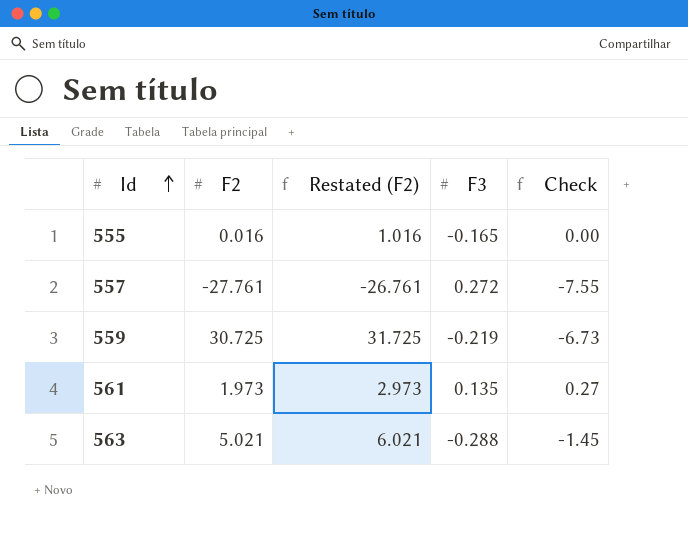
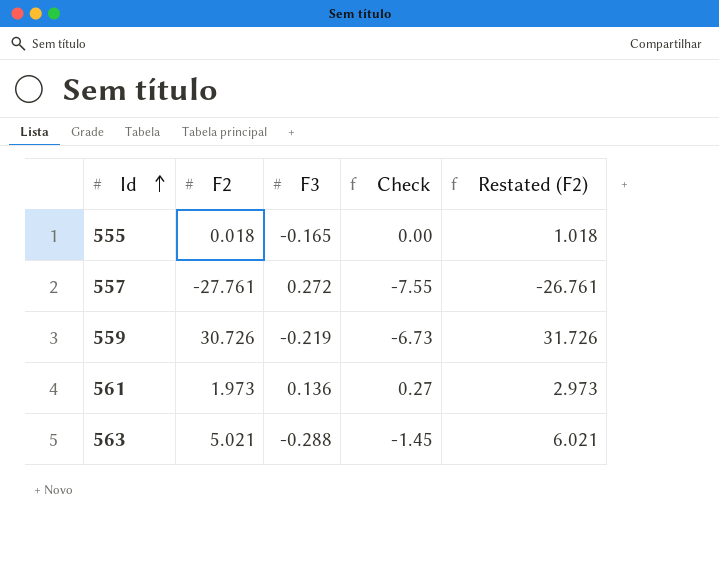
column Restated (F2) | position: 3 -> 5
555 | F2: 0.016 -> 0.018
555 | Restated (F2): 1.016 -> 1.018
559 | F2: 30.725 -> 30.726
559 | Restated (F2): 31.725 -> 31.726
561 | F3: 0.135 -> 0.136

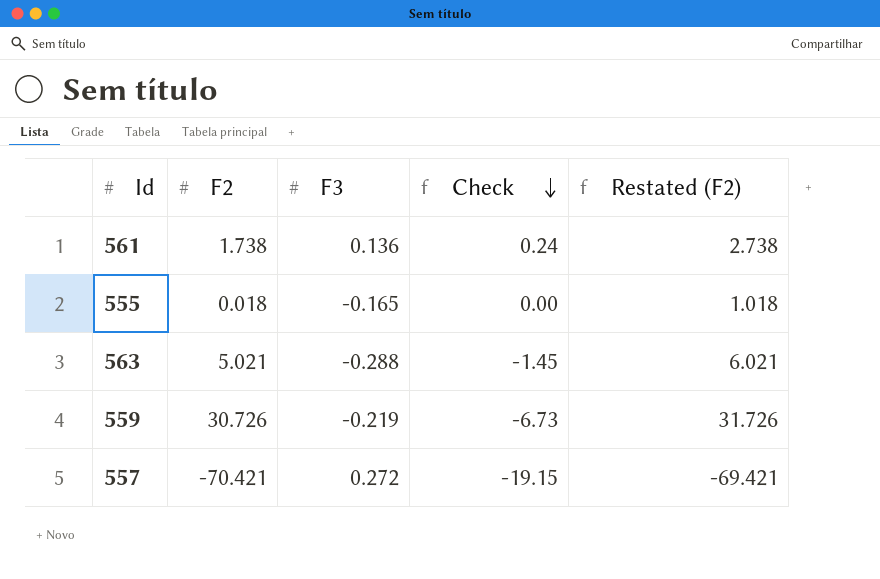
row order: Id ascending -> Check descending
561 | F2: 1.973 -> 1.738
561 | Check: 0.27 -> 0.24
561 | Restated (F2): 2.973 -> 2.738
557 | F2: -27.761 -> -70.421
557 | Check: -7.55 -> -19.15
557 | Restated (F2): -26.761 -> -69.421

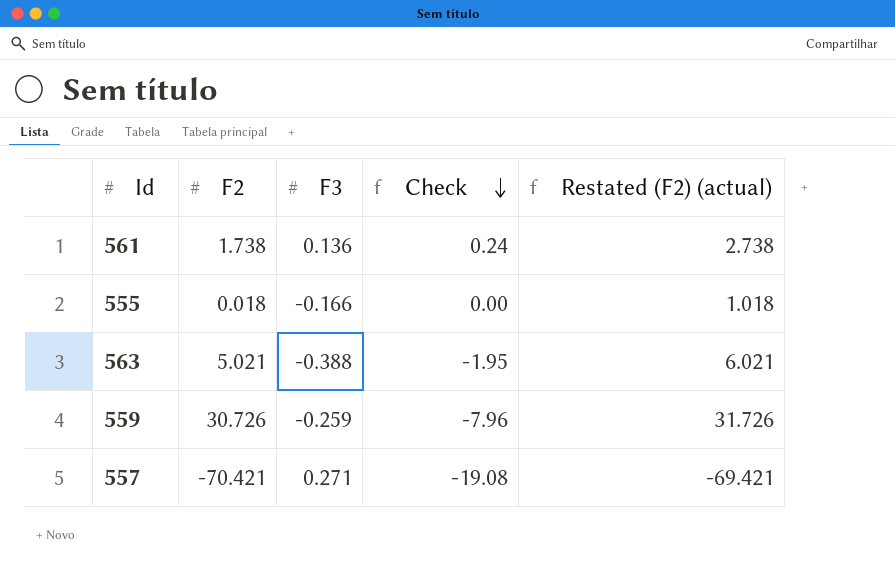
column name: Restated (F2) -> Restated (F2) (actual)
555 | F3: -0.165 -> -0.166
563 | F3: -0.288 -> -0.388
563 | Check: -1.45 -> -1.95
559 | F3: -0.219 -> -0.259
559 | Check: -6.73 -> -7.96
557 | F3: 0.272 -> 0.271
557 | Check: -19.15 -> -19.08

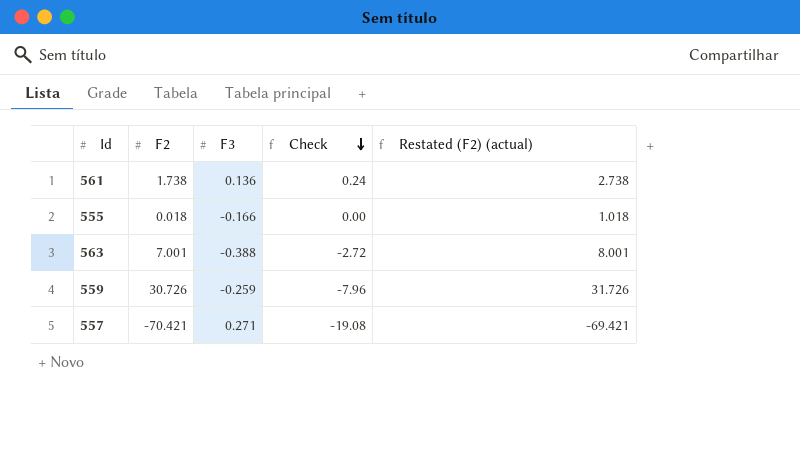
563 | F2: 5.021 -> 7.001
563 | Check: -1.95 -> -2.72
563 | Restated (F2) (actual): 6.021 -> 8.001

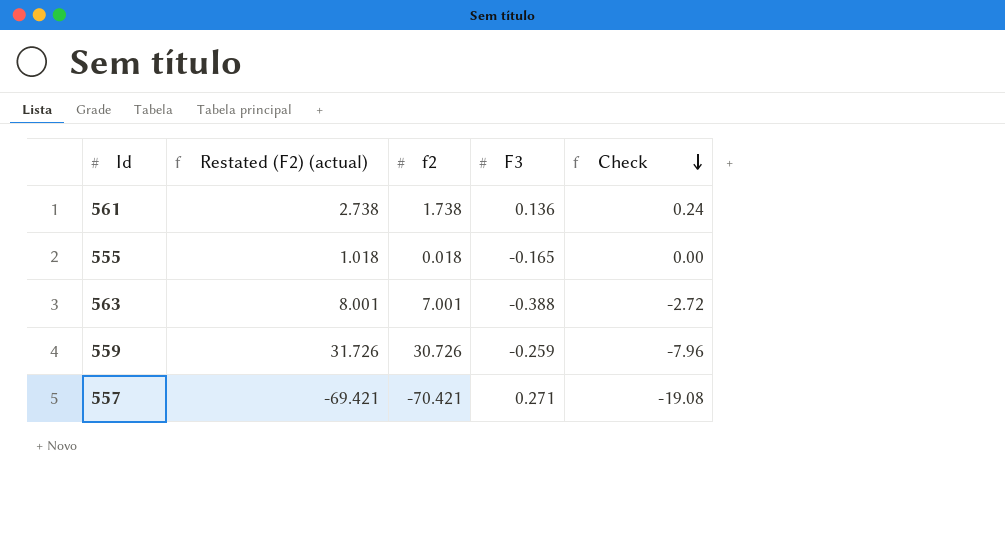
column Restated (F2) (actual) | position: 5 -> 2
column name: F2 -> f2
555 | F3: -0.166 -> -0.165

